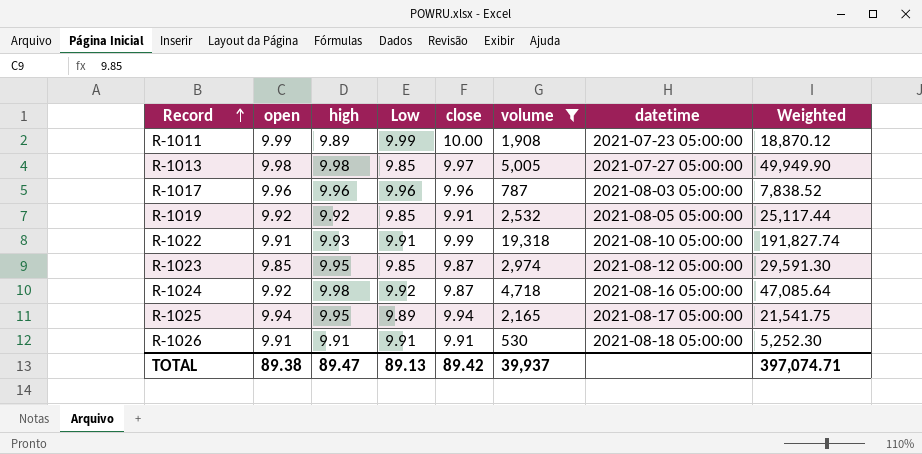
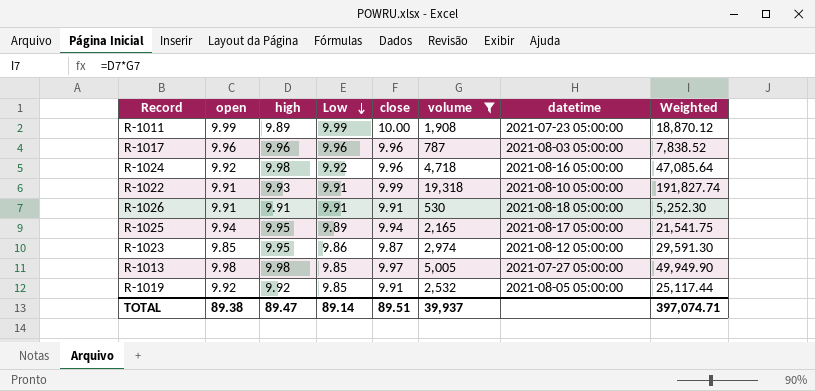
row order: Record ascending -> Low descending
R-1024 | close: 9.87 -> 9.96
R-1023 | Low: 9.85 -> 9.86
TOTAL | Low: 89.13 -> 89.14
TOTAL | close: 89.42 -> 89.51

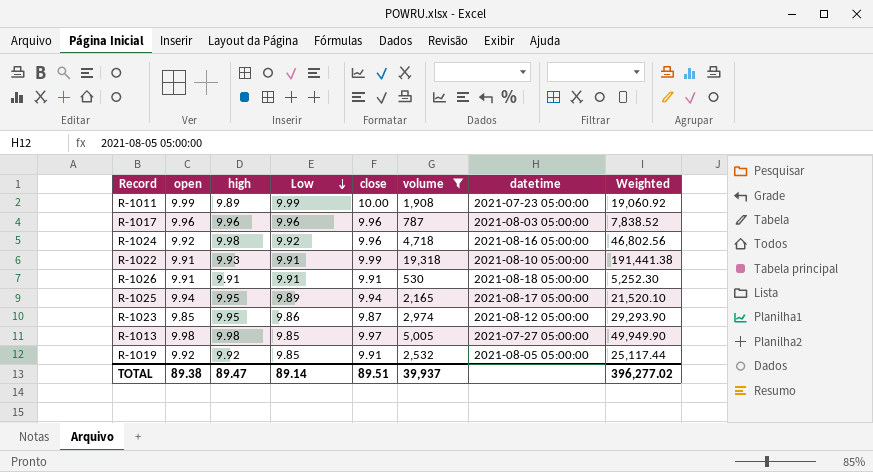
column Weighted | formula: [high] * [volume] -> [open] * [volume]
TOTAL | Weighted: 397,074.71 -> 396,277.02

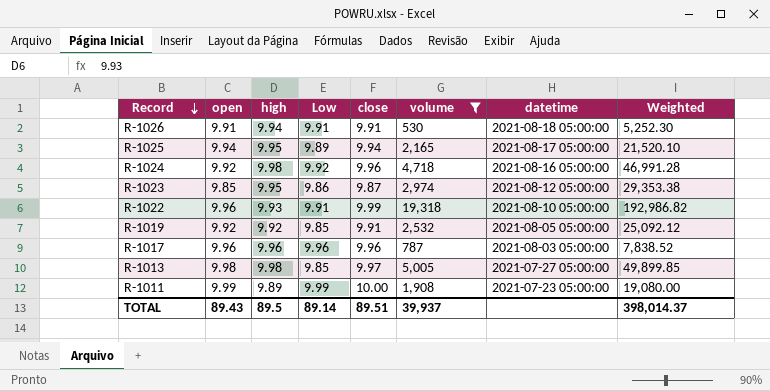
row order: Low descending -> Record descending
column Weighted | formula: [open] * [volume] -> [close] * [volume]
R-1026 | high: 9.91 -> 9.94
R-1022 | open: 9.91 -> 9.96
TOTAL | open: 89.38 -> 89.43
TOTAL | high: 89.47 -> 89.5
TOTAL | Weighted: 396,277.02 -> 398,014.37

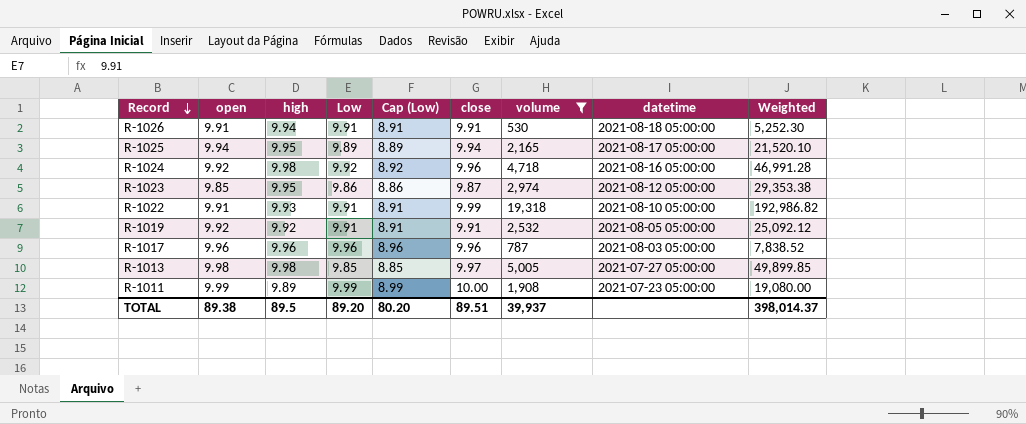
column Cap (Low) | formula: none -> [Low] - 1
R-1022 | open: 9.96 -> 9.91
R-1019 | Low: 9.85 -> 9.91
TOTAL | open: 89.43 -> 89.38
TOTAL | Low: 89.14 -> 89.20

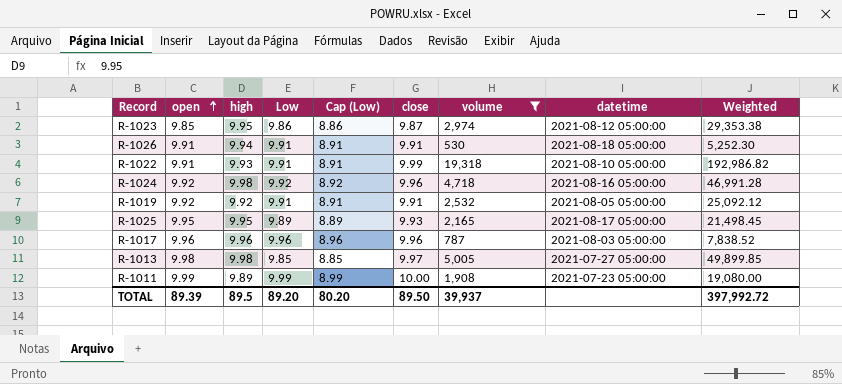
row order: Record descending -> open ascending
R-1025 | open: 9.94 -> 9.95
R-1025 | close: 9.94 -> 9.93
R-1025 | Weighted: 21,520.10 -> 21,498.45
TOTAL | open: 89.38 -> 89.39
TOTAL | close: 89.51 -> 89.50
TOTAL | Weighted: 398,014.37 -> 397,992.72

